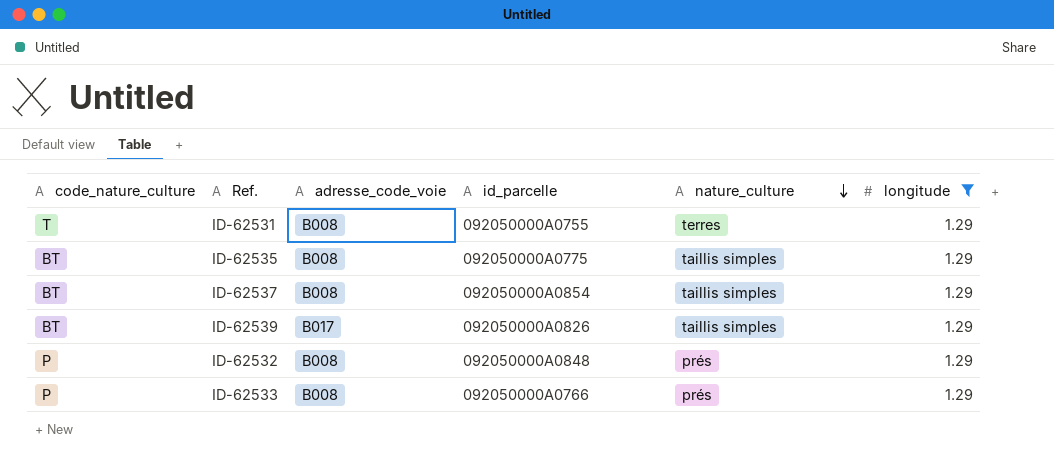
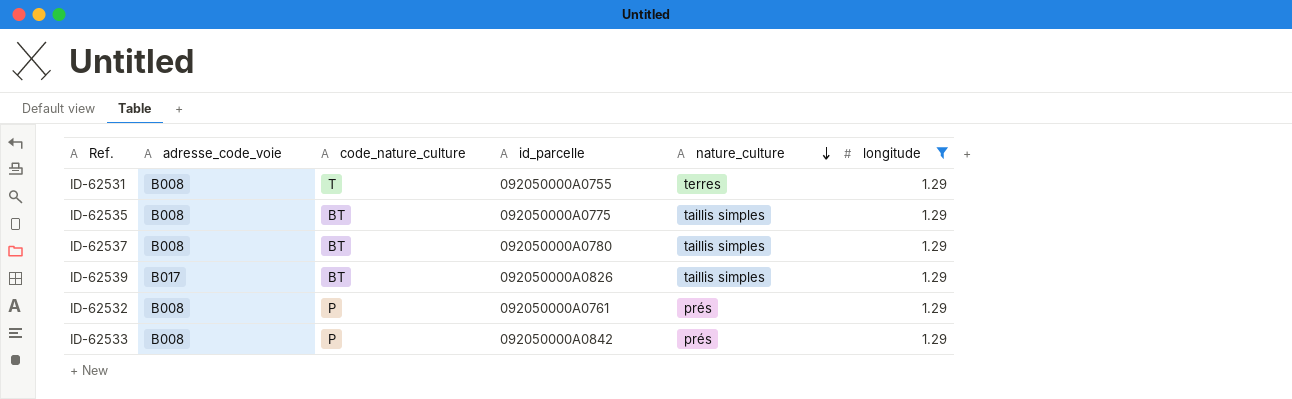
column code_nature_culture | position: 1 -> 3
ID-62537 | id_parcelle: 092050000A0854 -> 092050000A0780
ID-62532 | id_parcelle: 092050000A0848 -> 092050000A0761
ID-62533 | id_parcelle: 092050000A0766 -> 092050000A0842

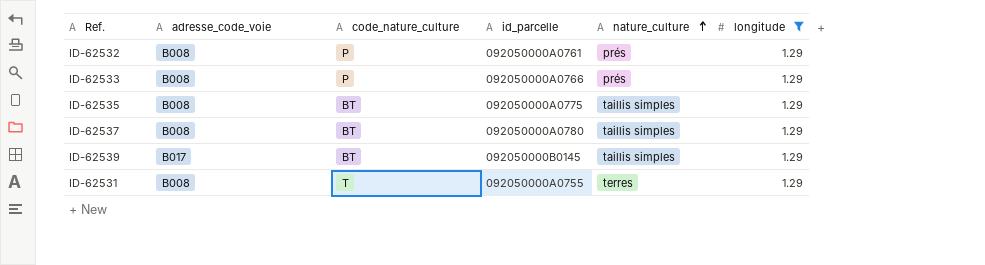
row order: nature_culture descending -> nature_culture ascending
ID-62533 | id_parcelle: 092050000A0842 -> 092050000A0766
ID-62539 | id_parcelle: 092050000A0826 -> 092050000B0145

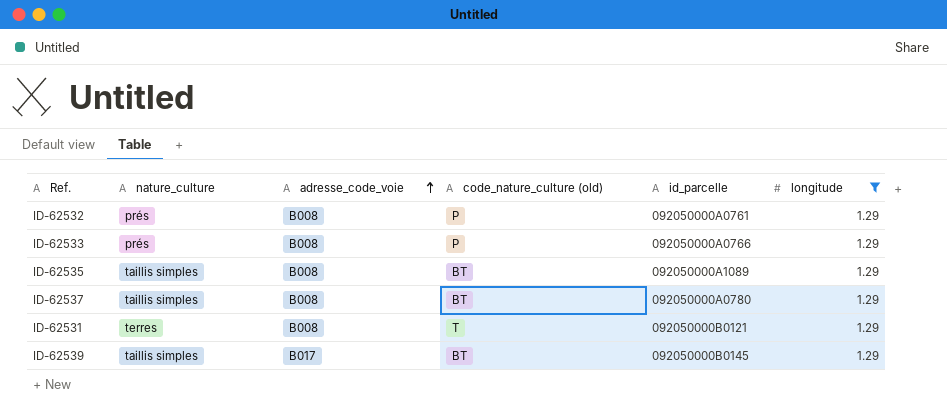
row order: nature_culture ascending -> adresse_code_voie ascending
column nature_culture | position: 5 -> 2
column name: code_nature_culture -> code_nature_culture (old)
ID-62535 | id_parcelle: 092050000A0775 -> 092050000A1089
ID-62531 | id_parcelle: 092050000A0755 -> 092050000B0121

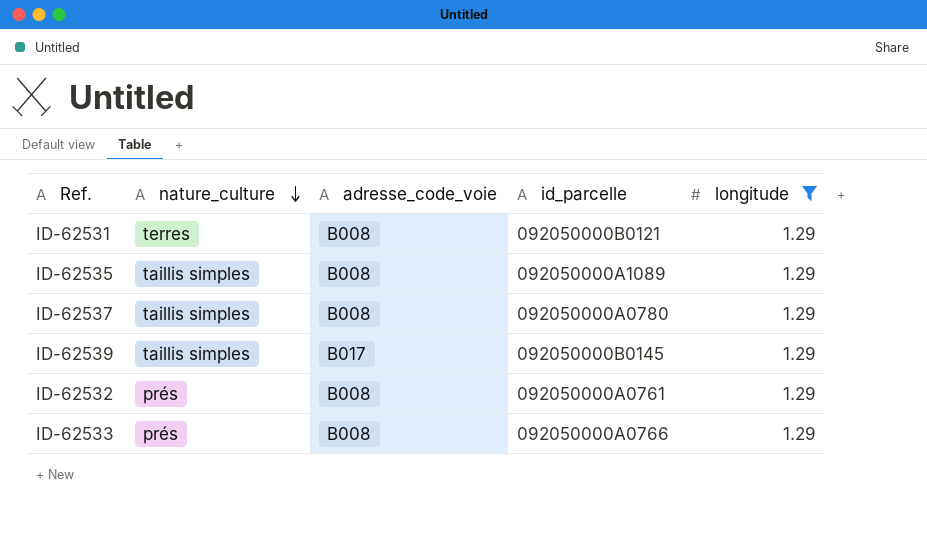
row order: adresse_code_voie ascending -> nature_culture descending
column code_nature_culture (old) | position: 4 -> none

